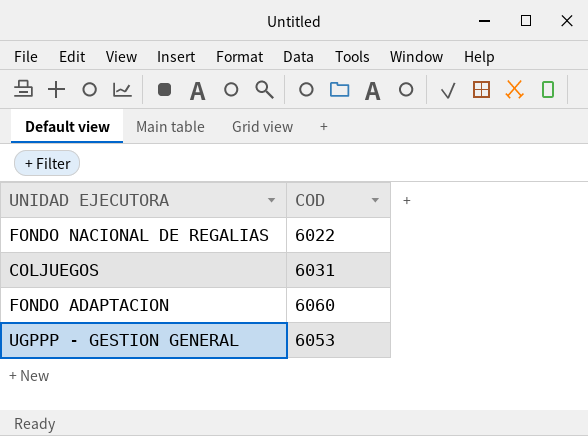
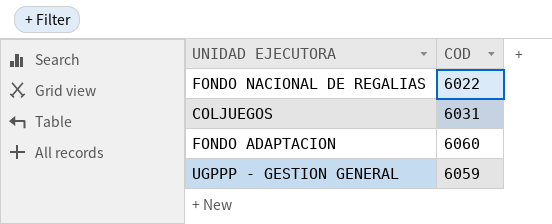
UGPPP - GESTION GENERAL | COD: 6053 -> 6059

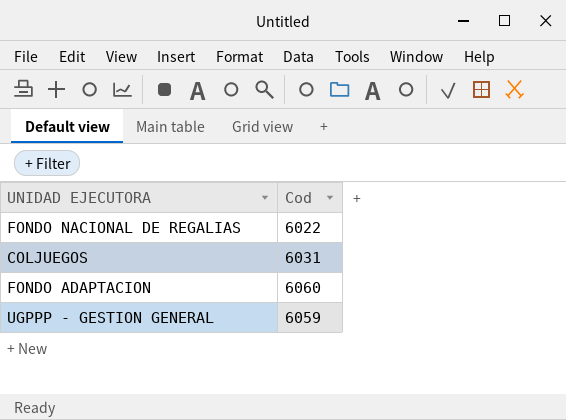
column name: COD -> Cod

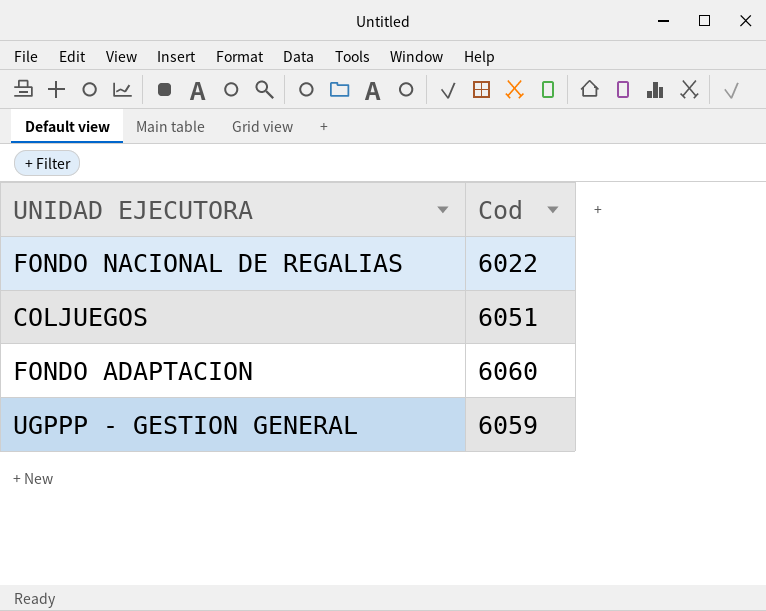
COLJUEGOS | Cod: 6031 -> 6051

